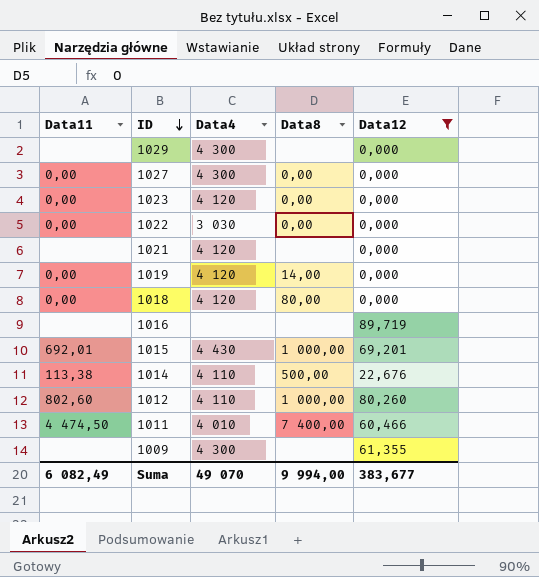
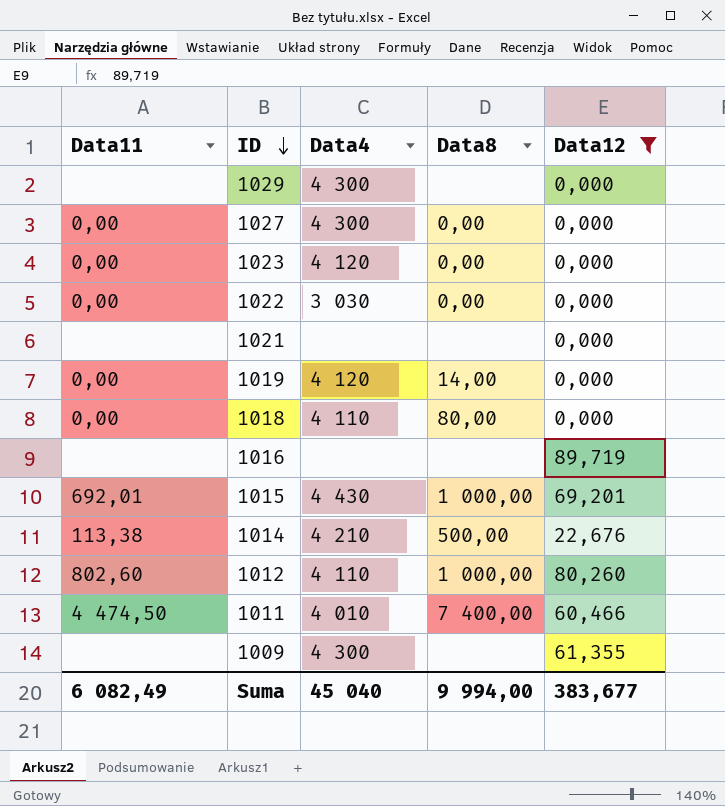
1021 | Data4: 4 120 -> none
1018 | Data4: 4 120 -> 4 110
1014 | Data4: 4 110 -> 4 210
Suma | Data4: 49 070 -> 45 040

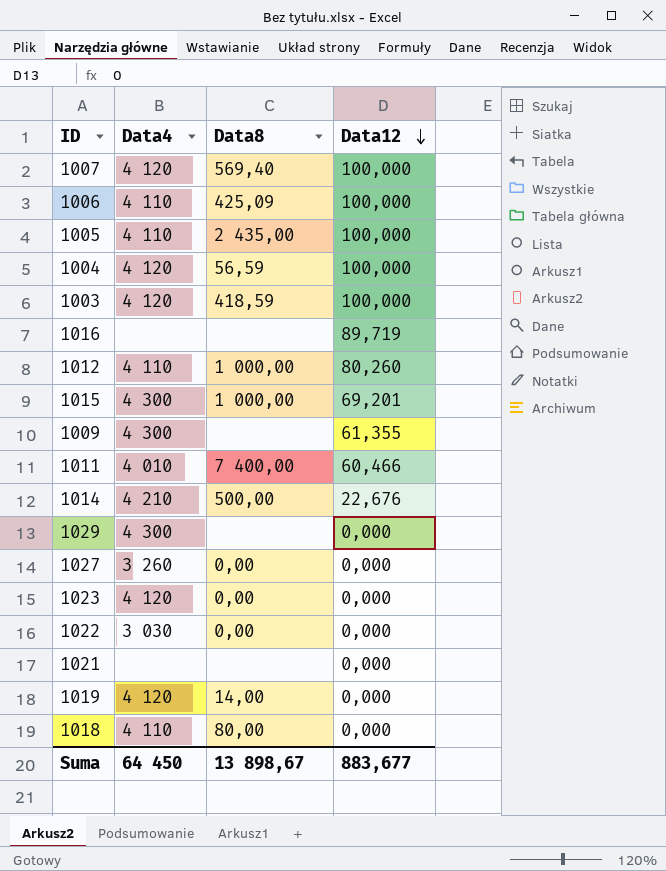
filter: Data12 != 100,000 -> none
row order: ID descending -> Data12 descending
column Data11 | position: 1 -> none
1015 | Data4: 4 430 -> 4 300
1027 | Data4: 4 300 -> 3 260
Suma | Data4: 45 040 -> 64 450
Suma | Data8: 9 994,00 -> 13 898,67
Suma | Data12: 383,677 -> 883,677

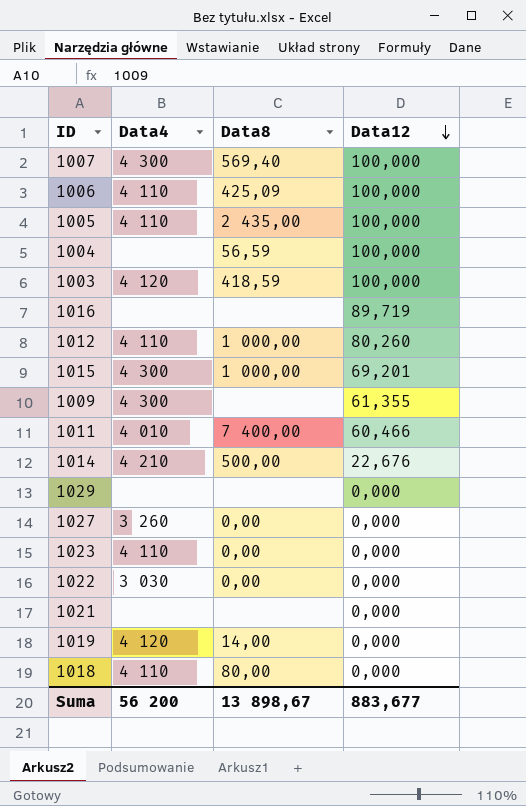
1007 | Data4: 4 120 -> 4 300
1004 | Data4: 4 120 -> none
1029 | Data4: 4 300 -> none
1023 | Data4: 4 120 -> 4 110
Suma | Data4: 64 450 -> 56 200

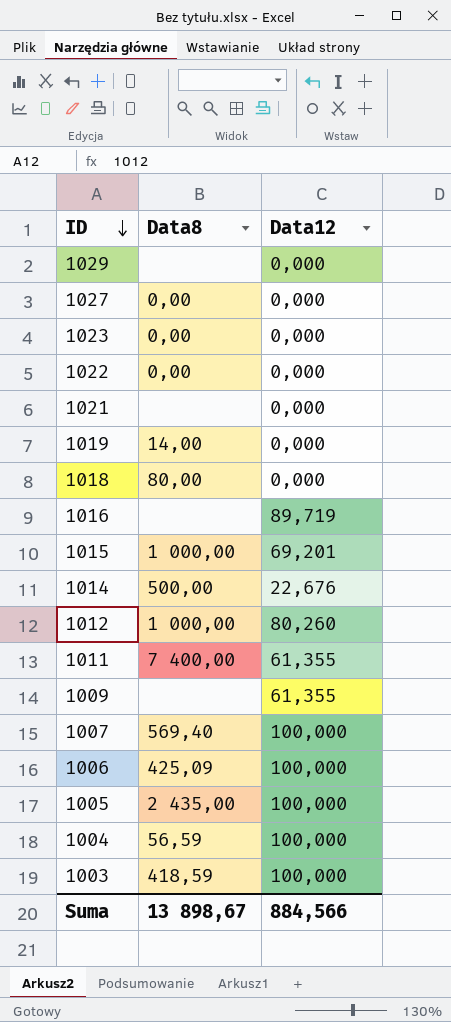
row order: Data12 descending -> ID descending
column Data4 | position: 2 -> none
1011 | Data12: 60,466 -> 61,355
Suma | Data12: 883,677 -> 884,566

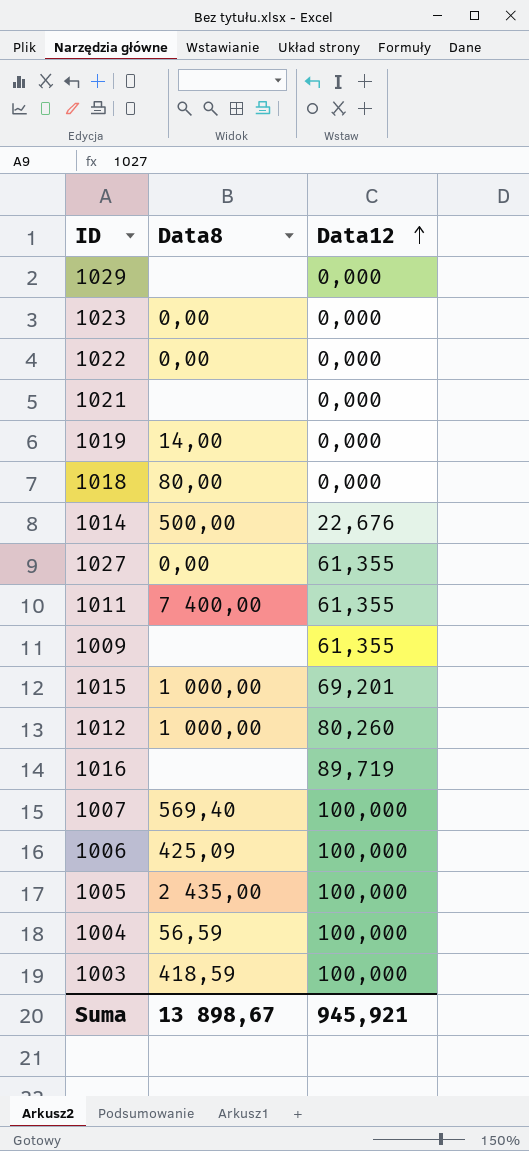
row order: ID descending -> Data12 ascending
1027 | Data12: 0,000 -> 61,355
Suma | Data12: 884,566 -> 945,921

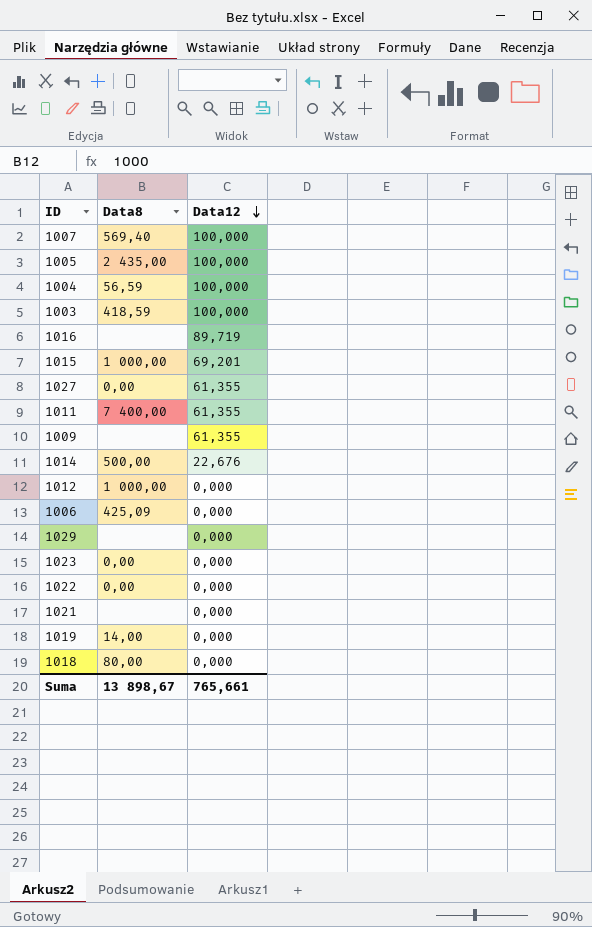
row order: Data12 ascending -> Data12 descending
1012 | Data12: 80,260 -> 0,000
1006 | Data12: 100,000 -> 0,000
Suma | Data12: 945,921 -> 765,661

